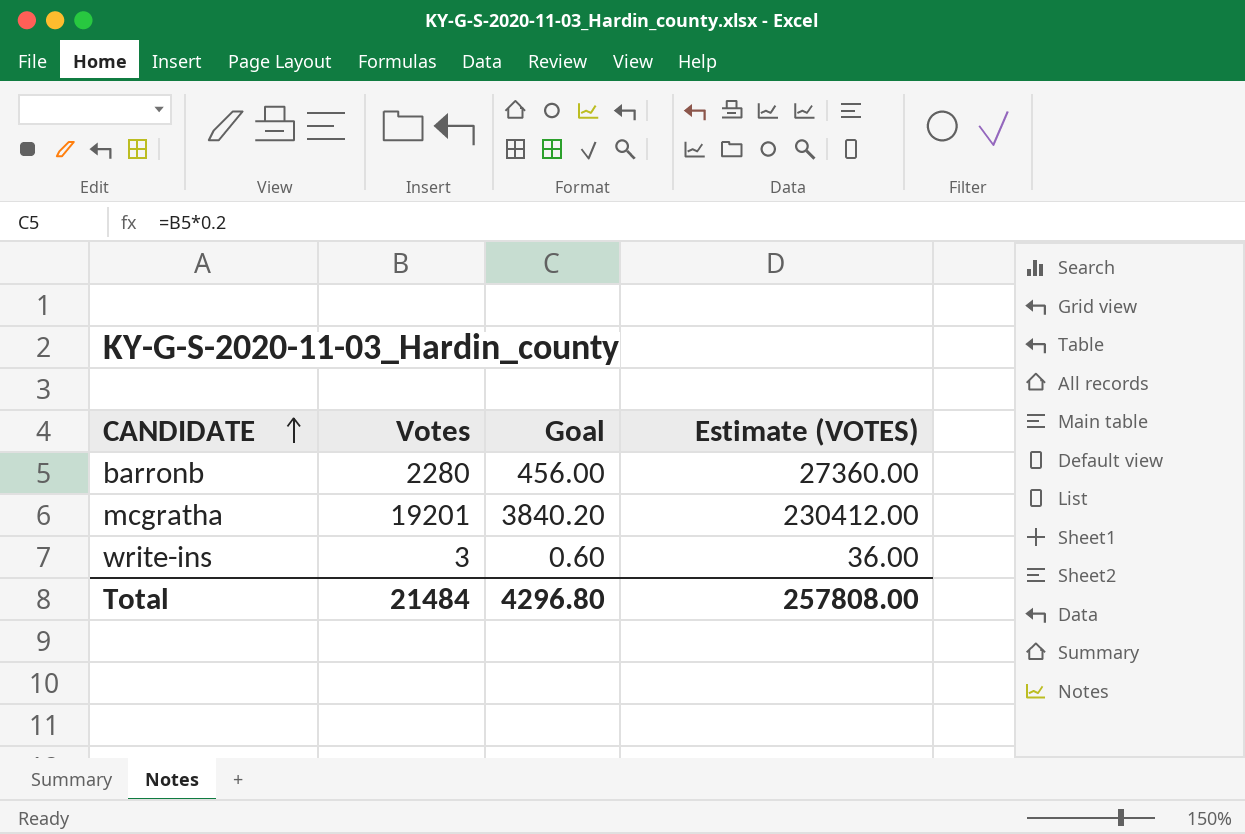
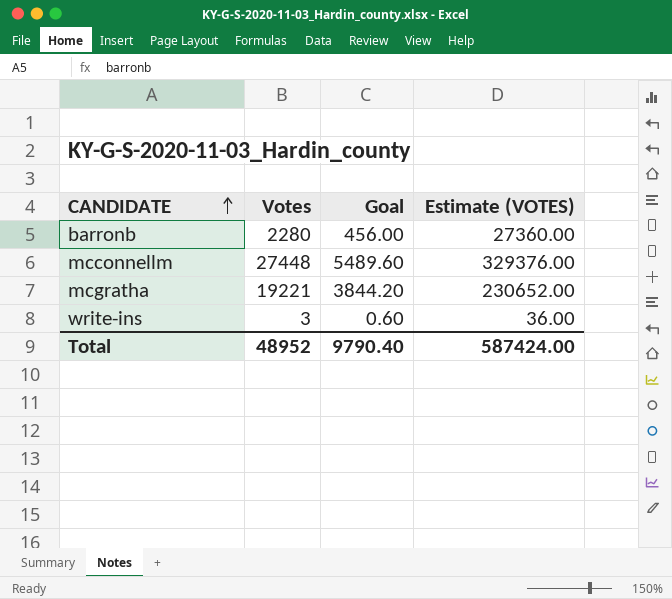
row mcconnellm: none -> 27448 | 5489.60 | 329376.00
mcgratha | Votes: 19201 -> 19221
mcgratha | Goal: 3840.20 -> 3844.20
mcgratha | Estimate (VOTES): 230412.00 -> 230652.00
Total | Votes: 21484 -> 48952
Total | Goal: 4296.80 -> 9790.40
Total | Estimate (VOTES): 257808.00 -> 587424.00

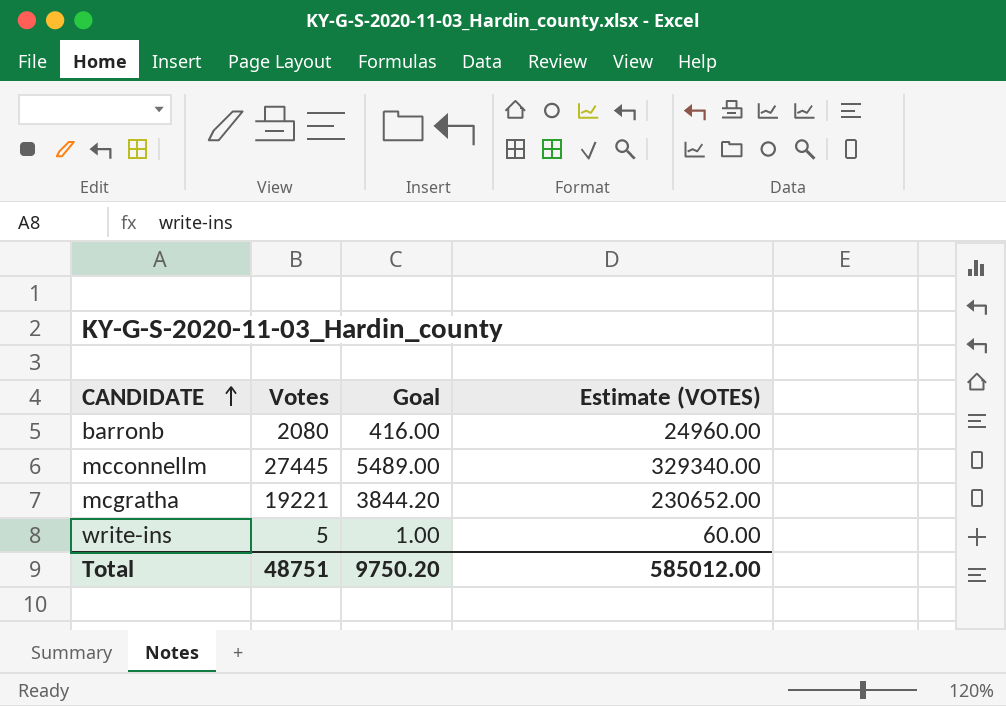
barronb | Votes: 2280 -> 2080
barronb | Goal: 456.00 -> 416.00
barronb | Estimate (VOTES): 27360.00 -> 24960.00
mcconnellm | Votes: 27448 -> 27445
mcconnellm | Goal: 5489.60 -> 5489.00
mcconnellm | Estimate (VOTES): 329376.00 -> 329340.00
write-ins | Votes: 3 -> 5
write-ins | Goal: 0.60 -> 1.00
write-ins | Estimate (VOTES): 36.00 -> 60.00
Total | Votes: 48952 -> 48751
Total | Goal: 9790.40 -> 9750.20
Total | Estimate (VOTES): 587424.00 -> 585012.00

